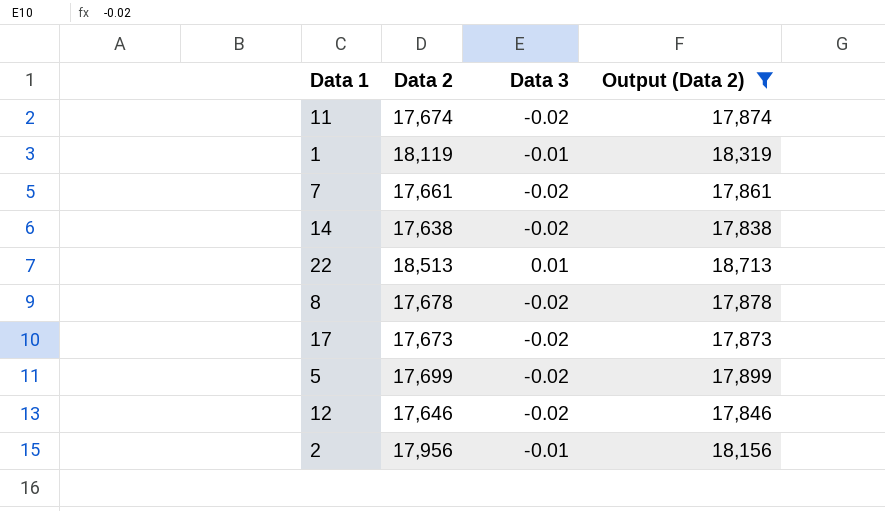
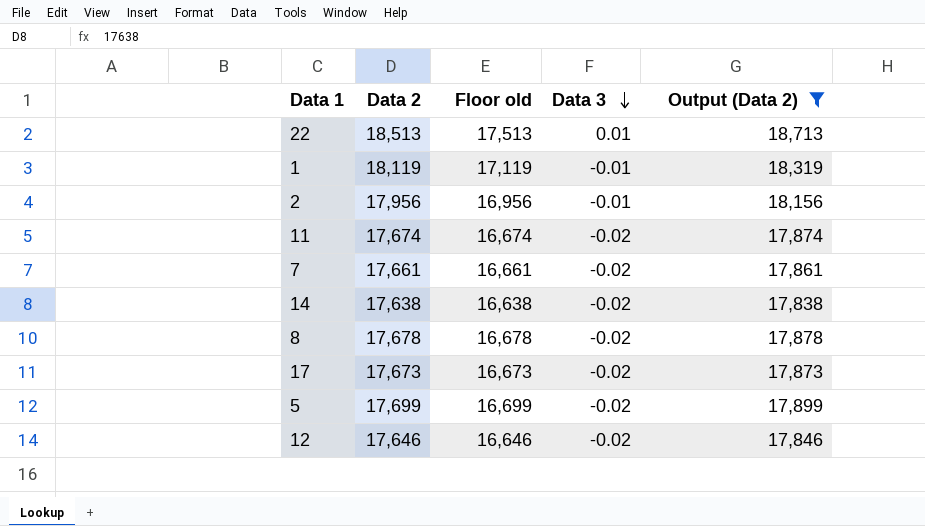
row order: none -> Data 3 descending
column Floor old | formula: none -> [Data 2] - 1000

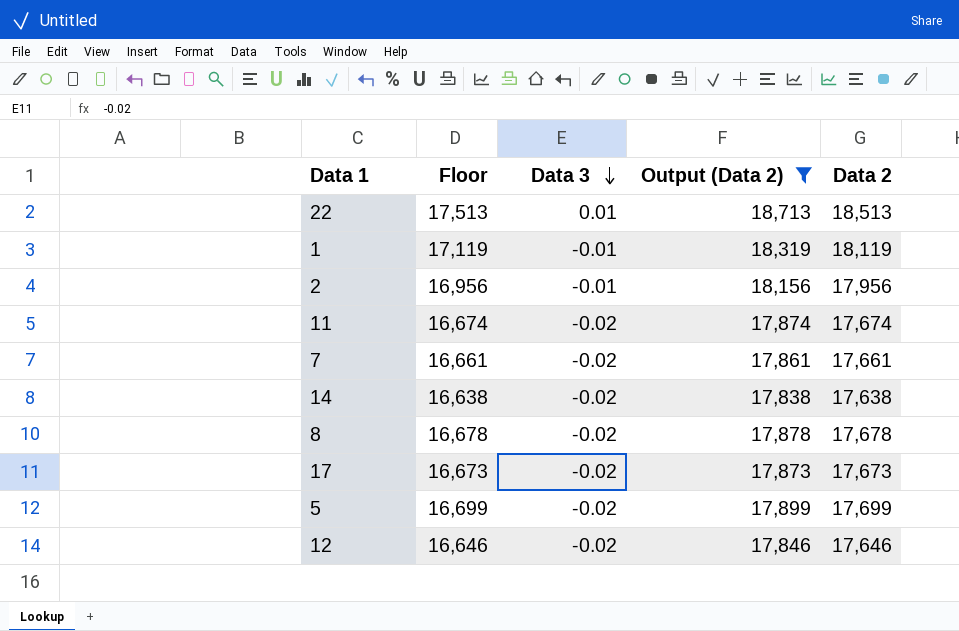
column name: Floor old -> Floor
column Data 2 | position: 2 -> 5

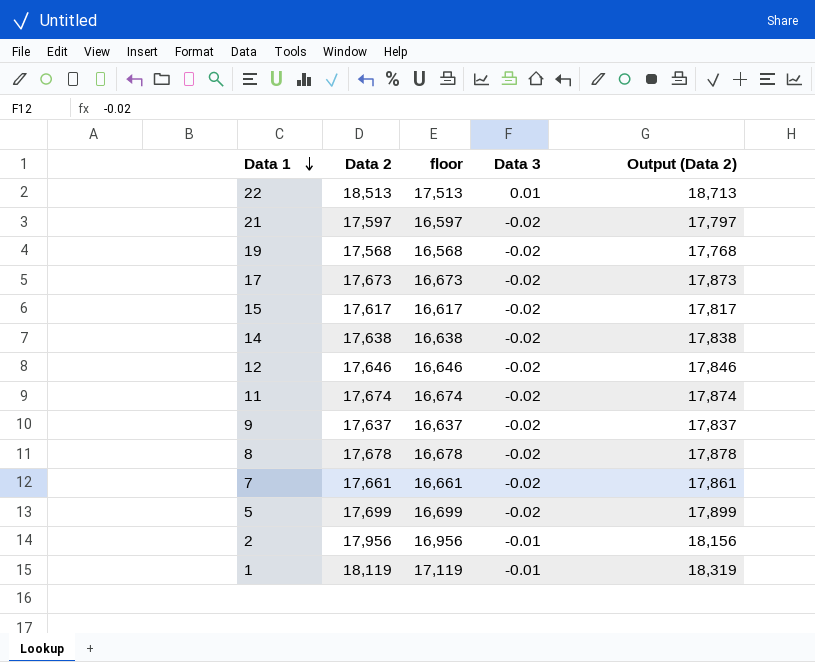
filter: Output (Data 2) >= 17,838 -> none
row order: Data 3 descending -> Data 1 descending
column Data 2 | position: 5 -> 2
column name: Floor -> floor

